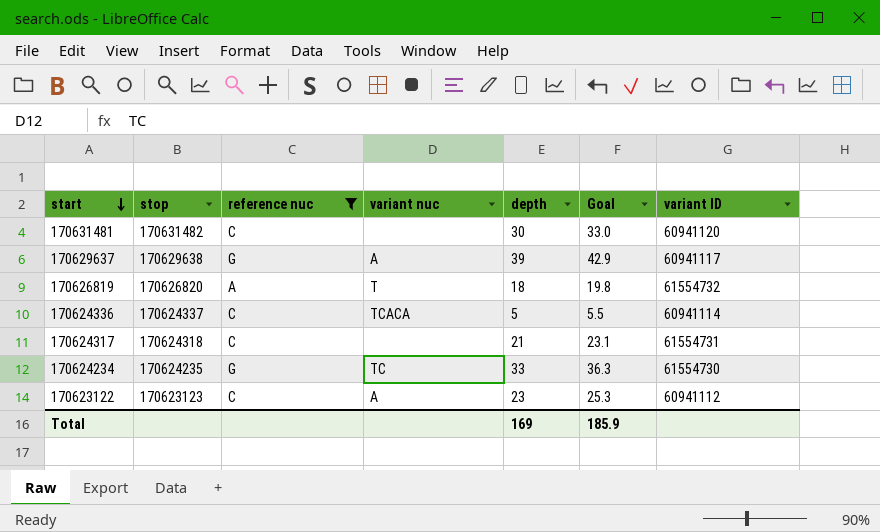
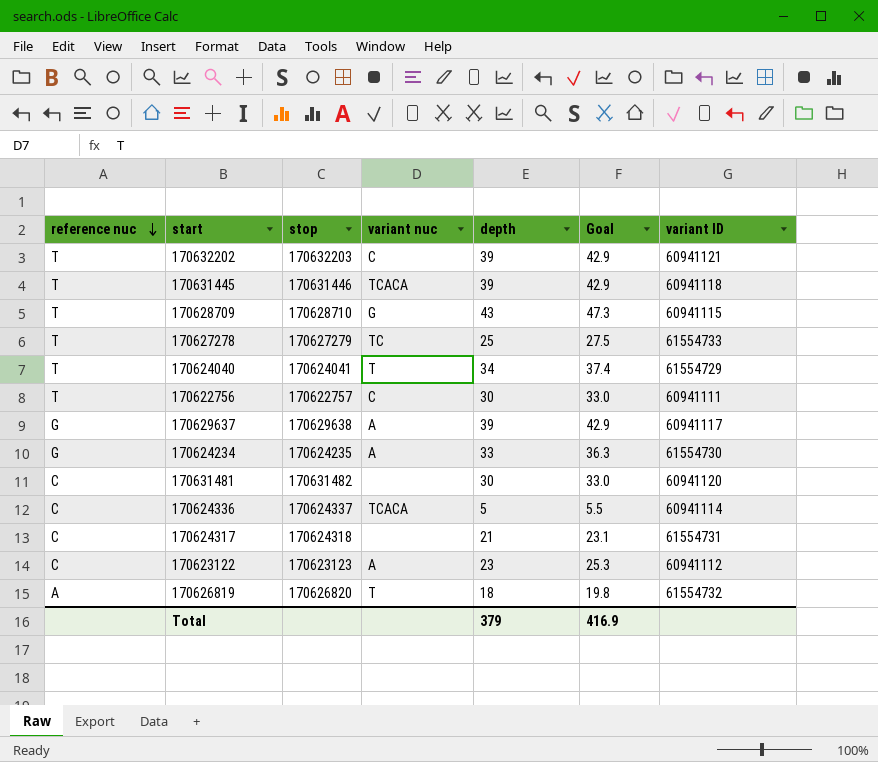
filter: reference nuc != T -> none
row order: start descending -> reference nuc descending
column reference nuc | position: 3 -> 1
170624234 | variant nuc: TC -> A
Total | depth: 169 -> 379
Total | Goal: 185.9 -> 416.9

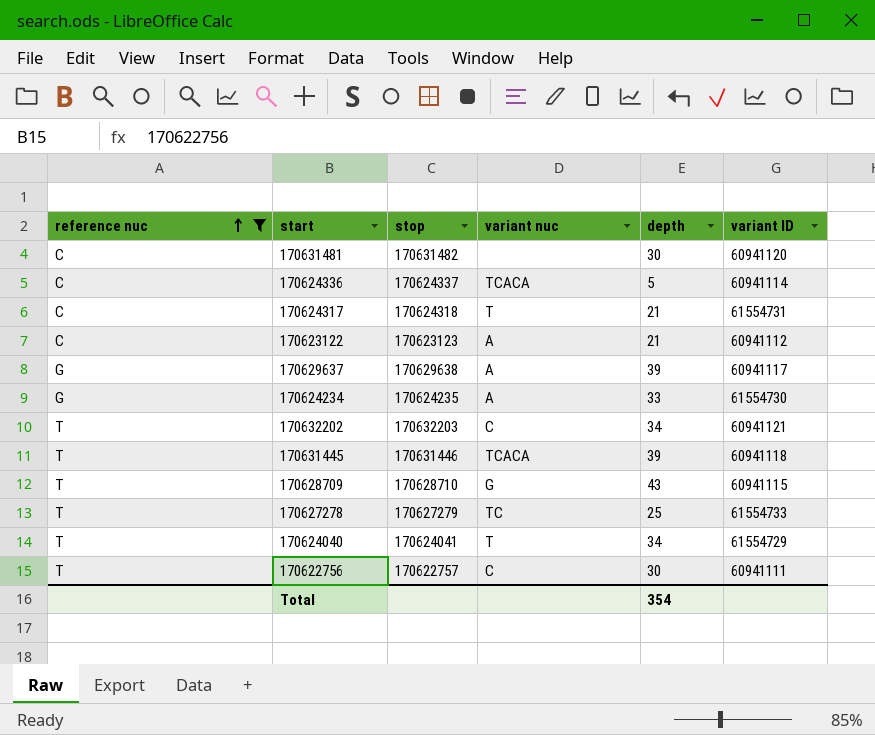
filter: none -> reference nuc != A
row order: reference nuc descending -> reference nuc ascending
column Goal | formula: [depth] * 1.1 -> none
170624317 | variant nuc: none -> T
170623122 | depth: 23 -> 21
170632202 | depth: 39 -> 34
Total | depth: 379 -> 354

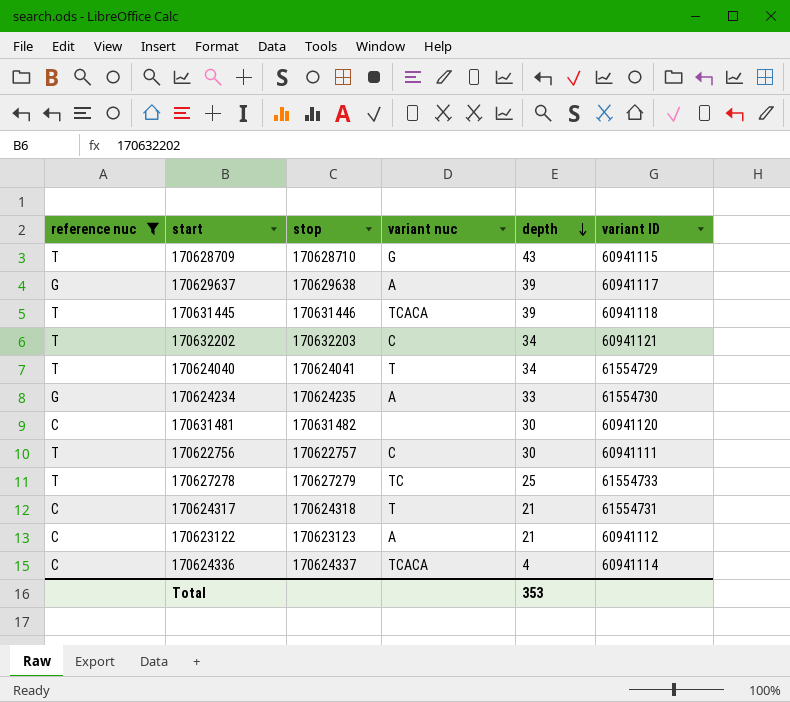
row order: reference nuc ascending -> depth descending
170624336 | depth: 5 -> 4
Total | depth: 354 -> 353

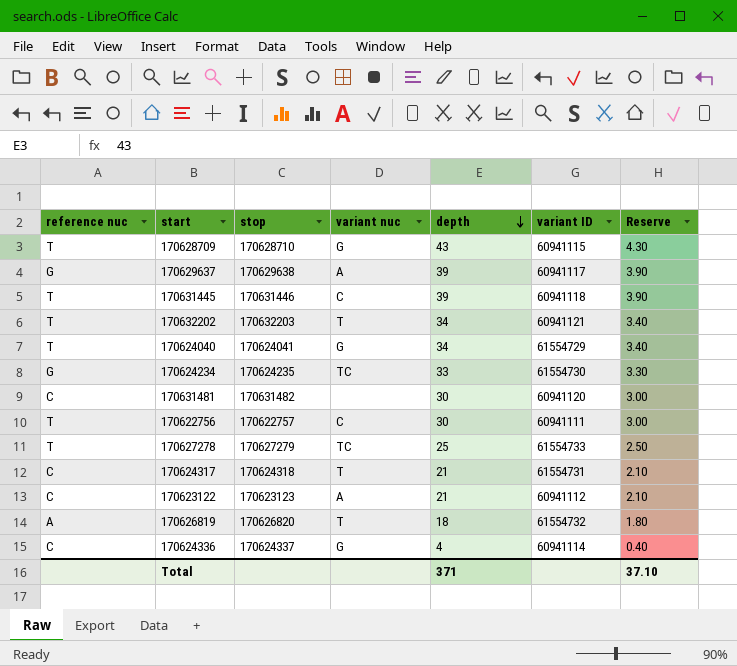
filter: reference nuc != A -> none
column Reserve | formula: none -> [depth] * 0.1
170631445 | variant nuc: TCACA -> C
170632202 | variant nuc: C -> T
170624040 | variant nuc: T -> G
170624234 | variant nuc: A -> TC
170624336 | variant nuc: TCACA -> G
Total | depth: 353 -> 371

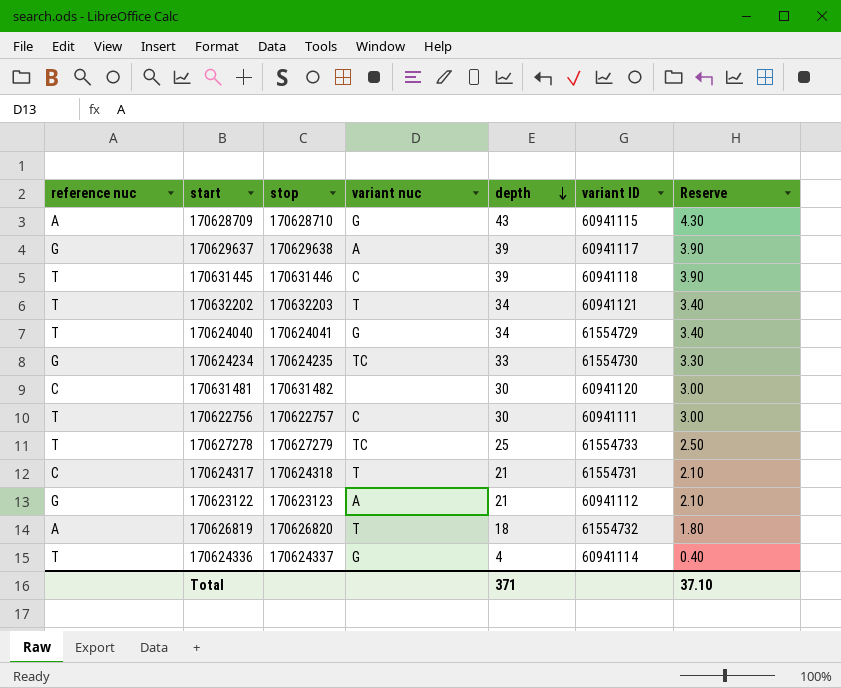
170628709 | reference nuc: T -> A
170623122 | reference nuc: C -> G
170624336 | reference nuc: C -> T

